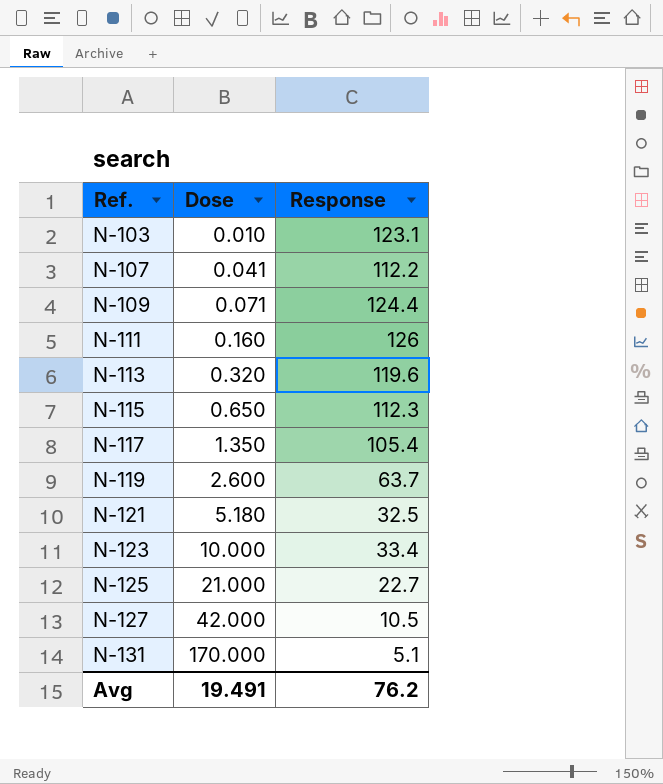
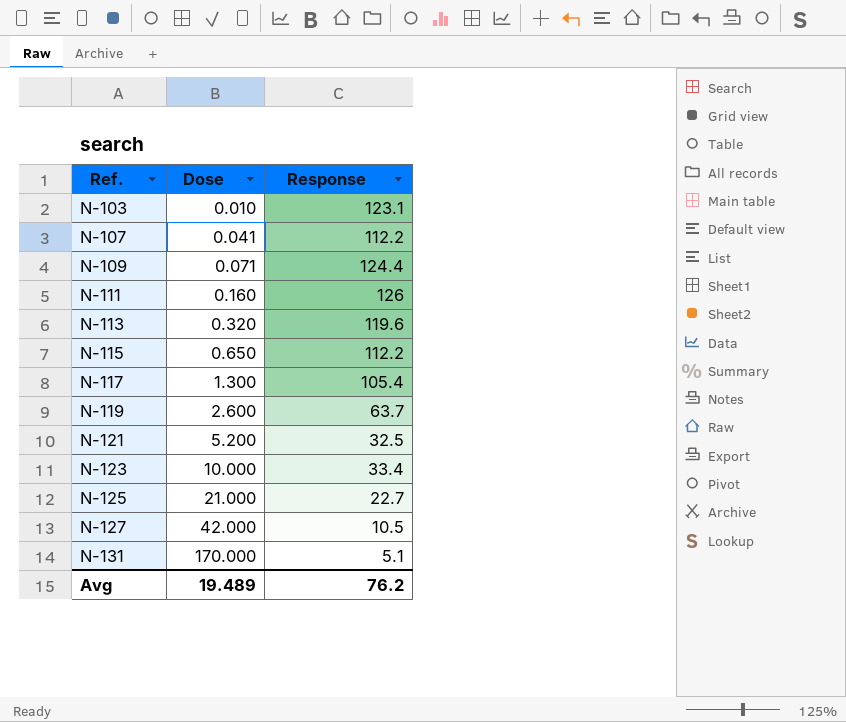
N-115 | Response: 112.3 -> 112.2
N-117 | Dose: 1.350 -> 1.300
N-121 | Dose: 5.180 -> 5.200
Avg | Dose: 19.491 -> 19.489

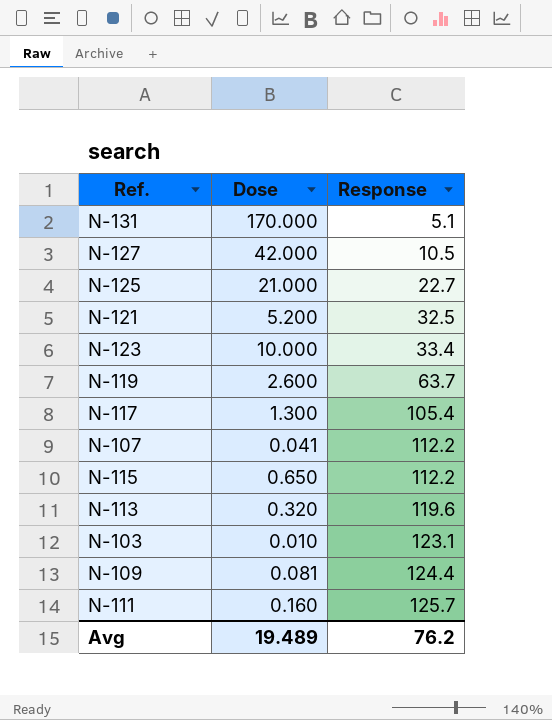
row order: Ref. ascending -> Response ascending
N-109 | Dose: 0.071 -> 0.081
N-111 | Response: 126 -> 125.7

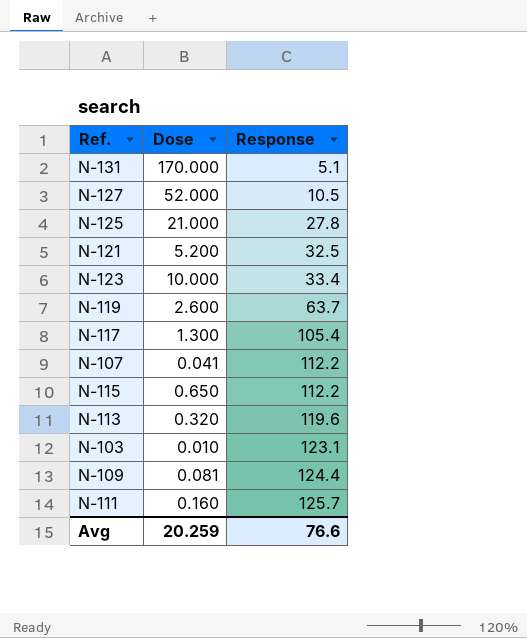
N-127 | Dose: 42.000 -> 52.000
N-125 | Response: 22.7 -> 27.8
Avg | Dose: 19.489 -> 20.259
Avg | Response: 76.2 -> 76.6

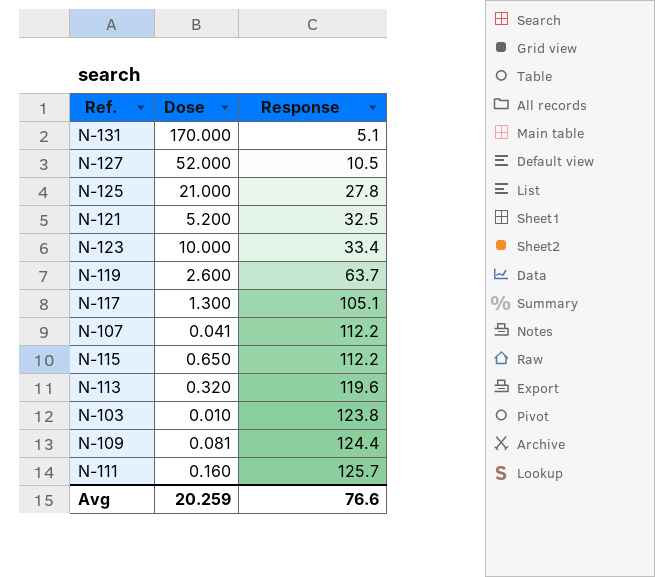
N-117 | Response: 105.4 -> 105.1
N-103 | Response: 123.1 -> 123.8

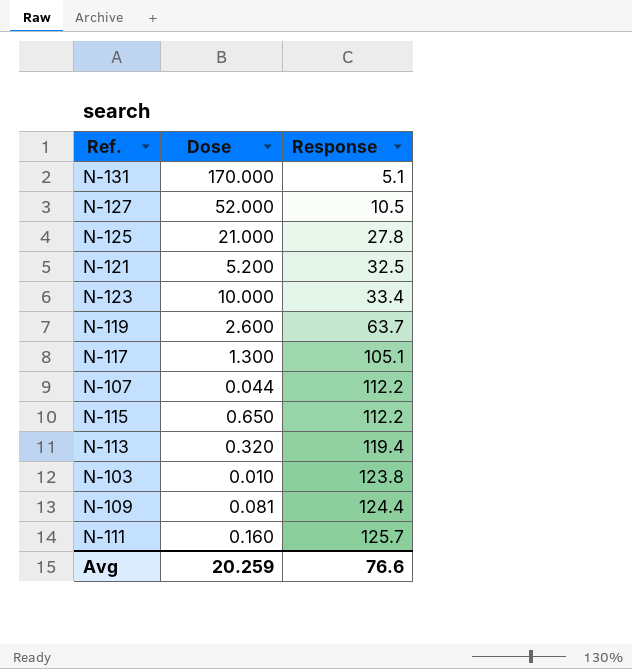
N-107 | Dose: 0.041 -> 0.044
N-113 | Response: 119.6 -> 119.4

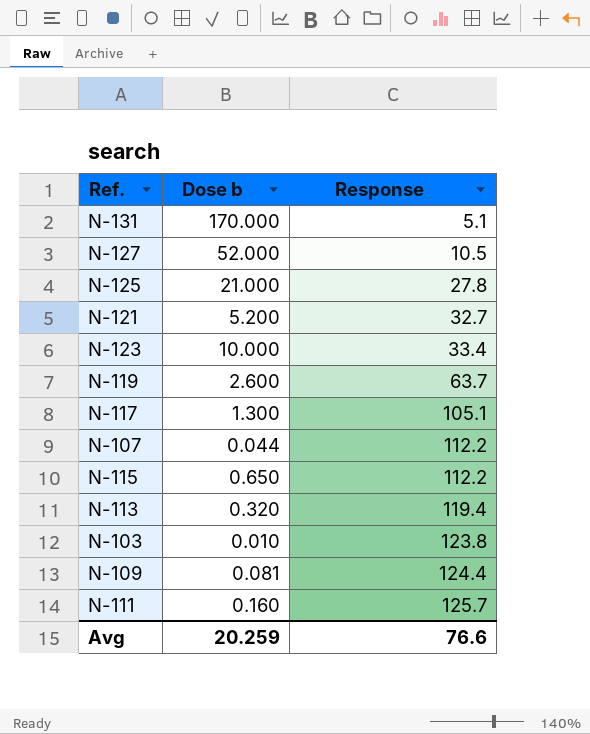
column name: Dose -> Dose b
N-121 | Response: 32.5 -> 32.7

